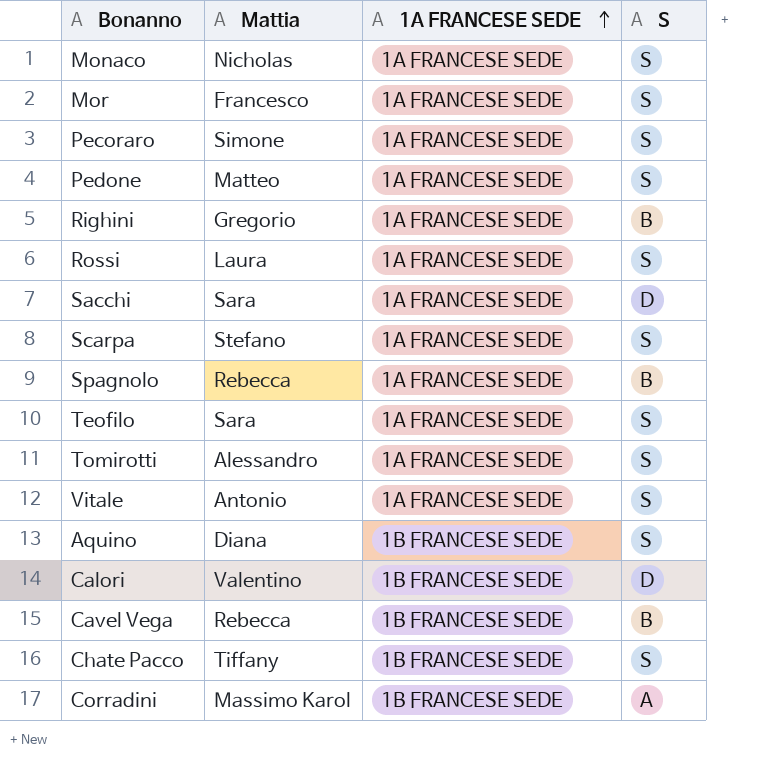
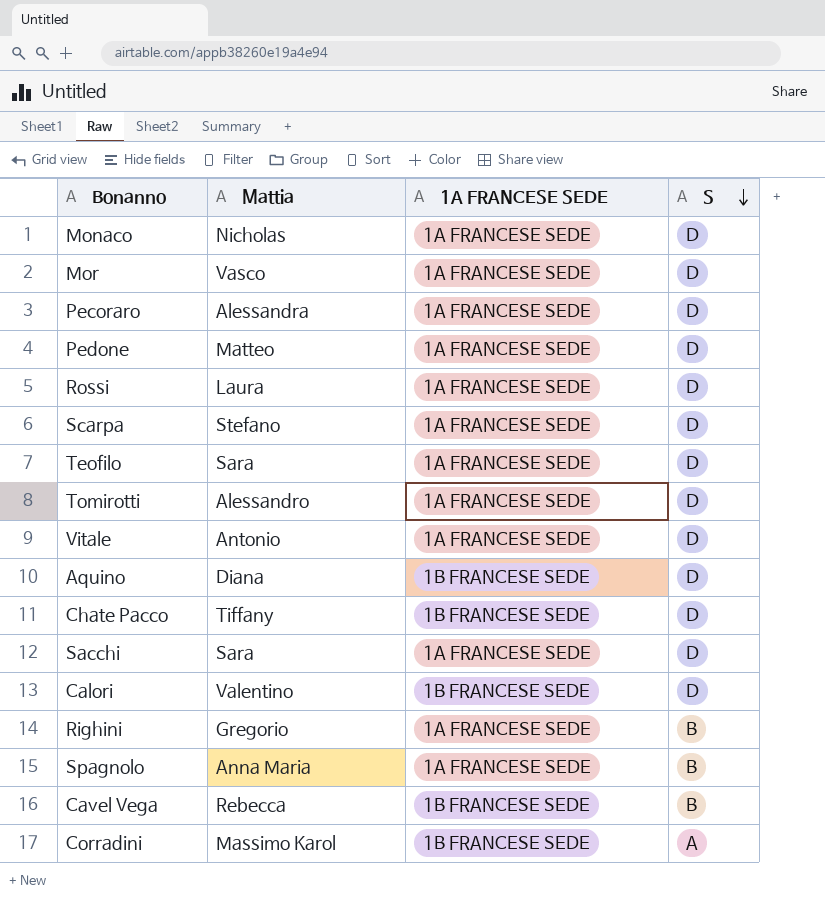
row order: 1A FRANCESE SEDE ascending -> S descending
Monaco | S: S -> D
Mor | Mattia: Francesco -> Vasco
Mor | S: S -> D
Pecoraro | Mattia: Simone -> Alessandra
Pecoraro | S: S -> D
Pedone | S: S -> D
Rossi | S: S -> D
Scarpa | S: S -> D
Teofilo | S: S -> D
Tomirotti | S: S -> D
Vitale | S: S -> D
Aquino | S: S -> D
Chate Pacco | S: S -> D
Spagnolo | Mattia: Rebecca -> Anna Maria

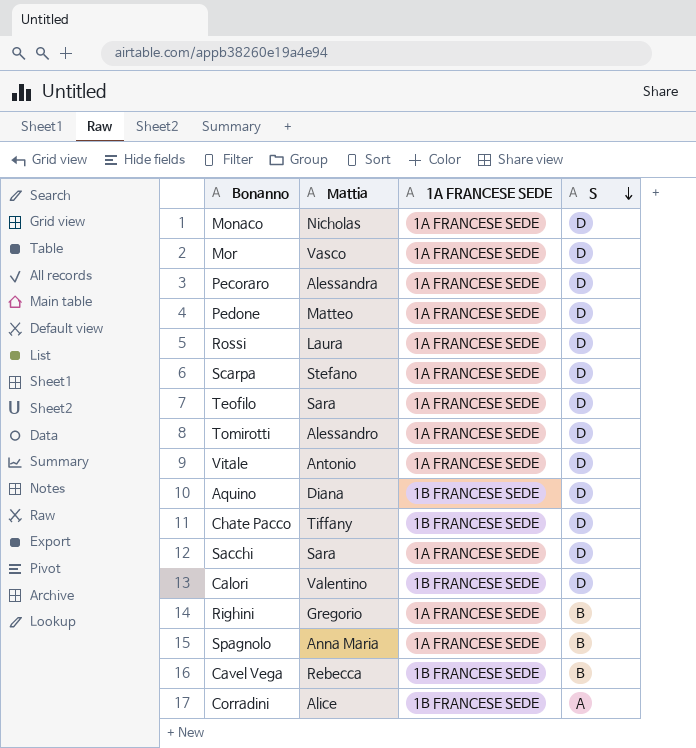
Corradini | Mattia: Massimo Karol -> Alice

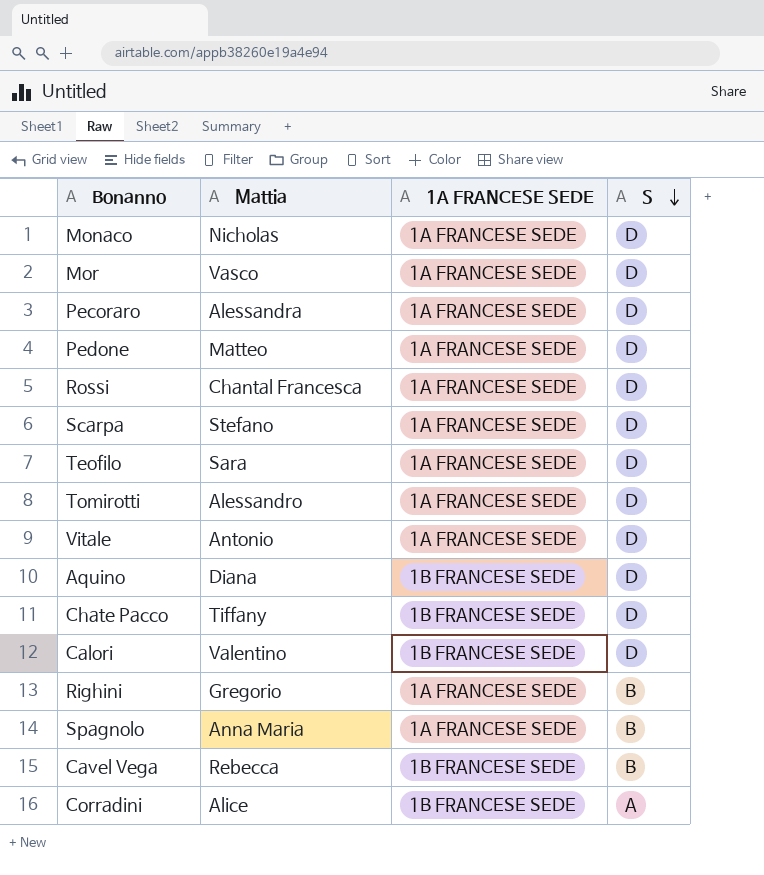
row Sacchi: Sara | 1A FRANCESE SEDE | D -> none
Rossi | Mattia: Laura -> Chantal Francesca

